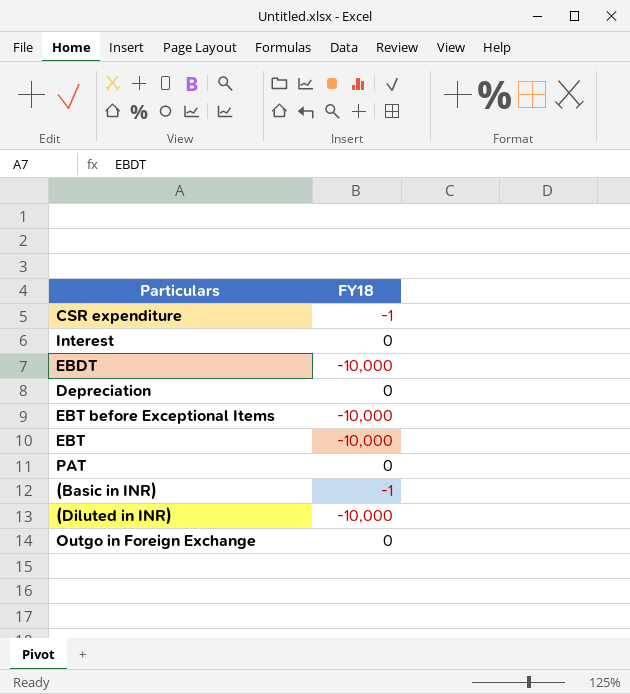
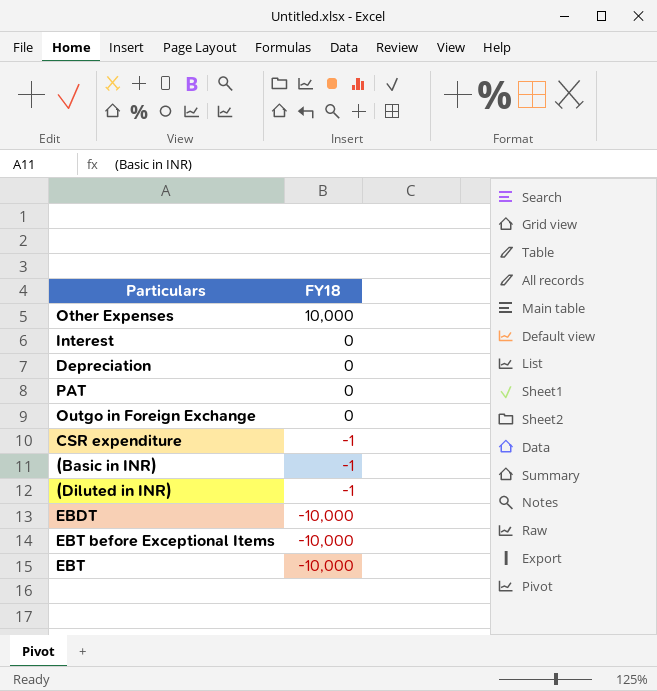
row order: none -> FY18 descending
row Other Expenses: none -> 10,000
(Diluted in INR) | FY18: -10,000 -> -1

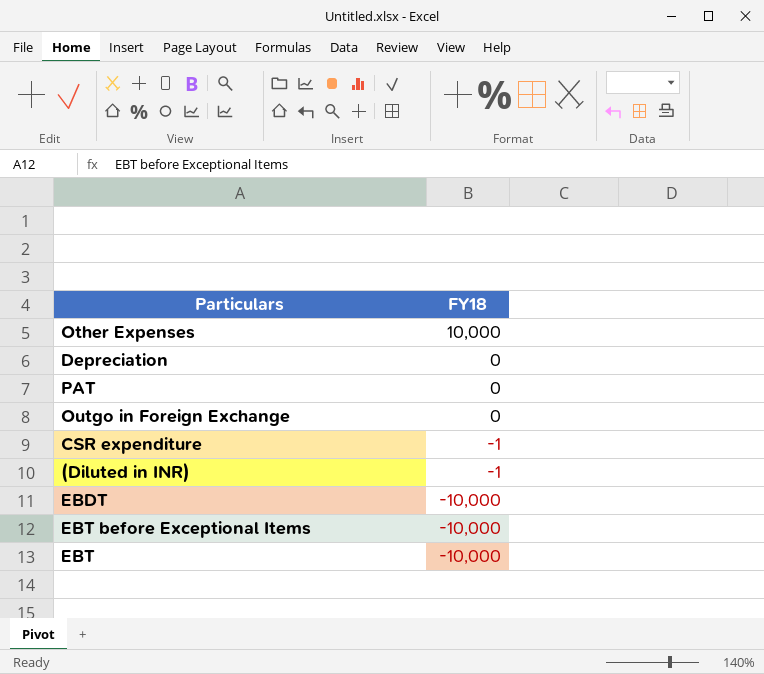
row Interest: 0 -> none
row (Basic in INR): -1 -> none

